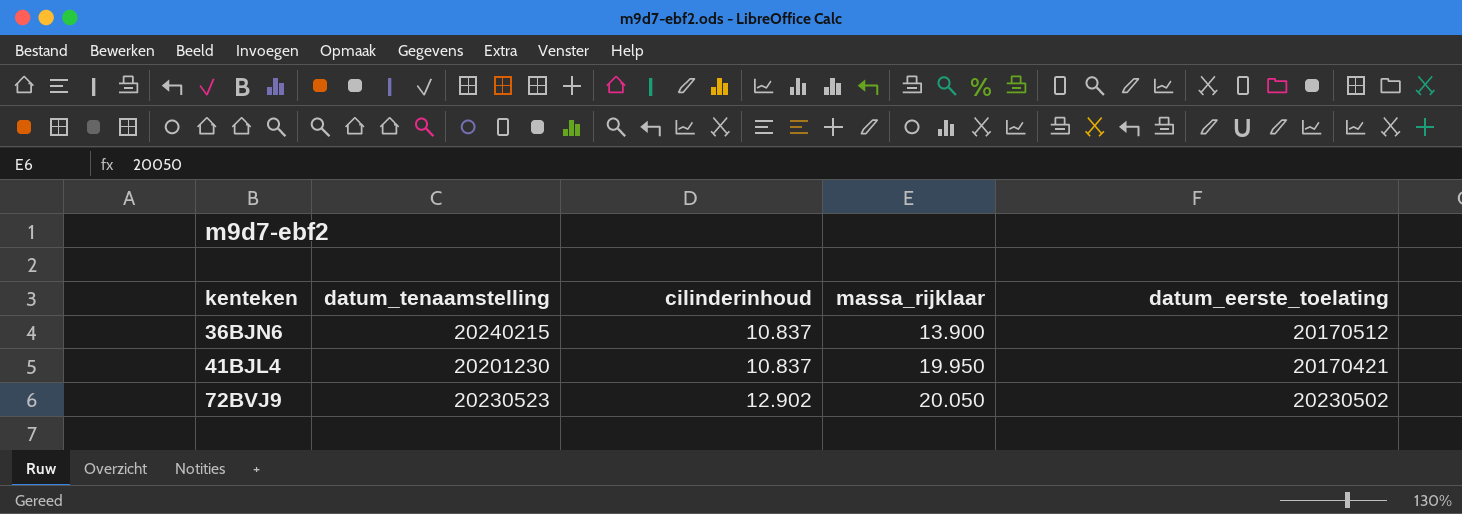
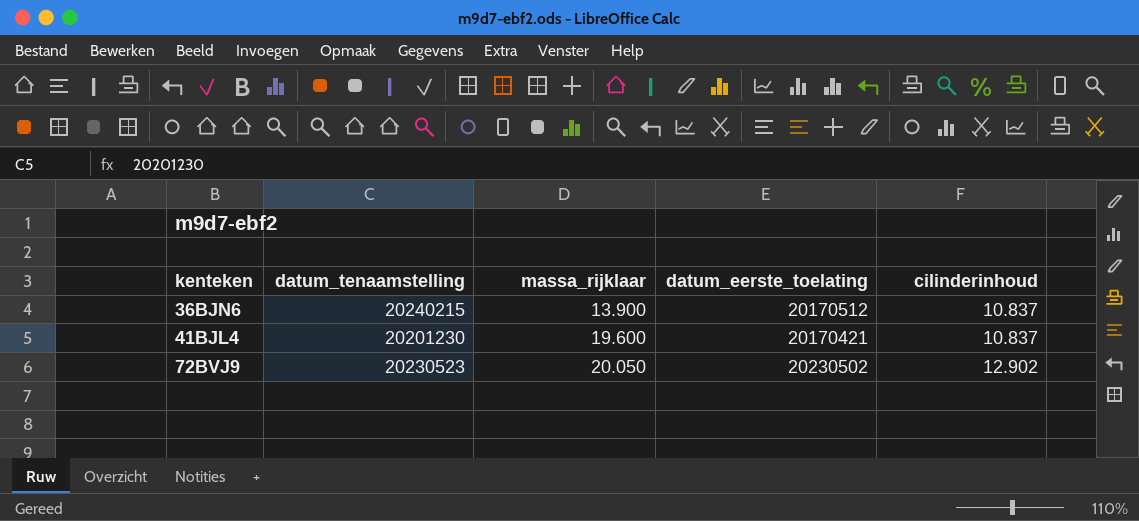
column cilinderinhoud | position: 3 -> 5
41BJL4 | massa_rijklaar: 19.950 -> 19.600

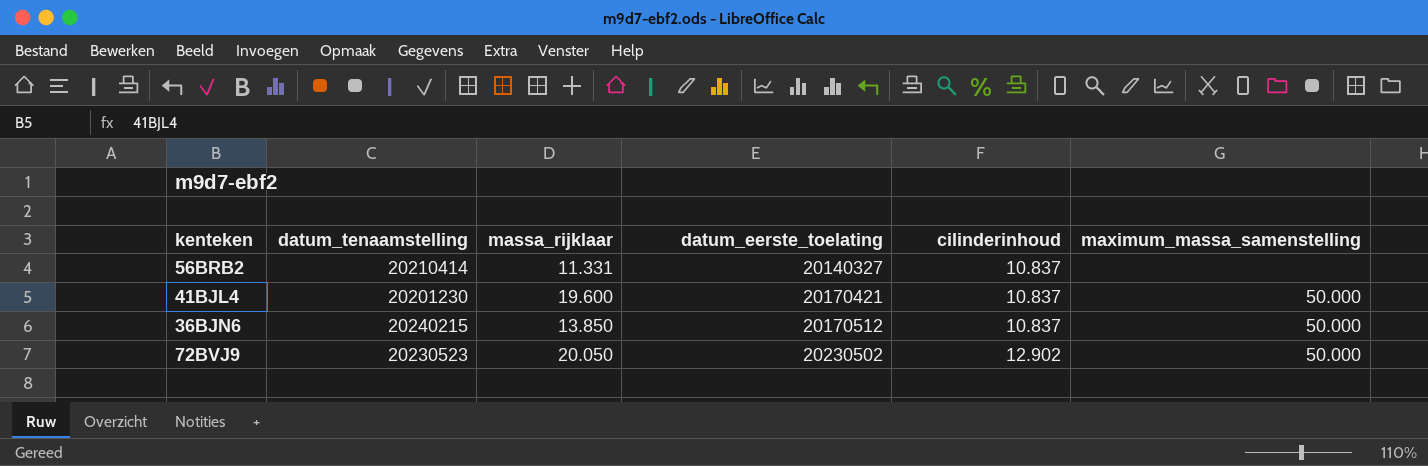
row order: kenteken ascending -> datum_eerste_toelating ascending
column maximum_massa_samenstelling | position: none -> 6
row 56BRB2: none -> 20210414 | 11.331 | 20140327 | 10.837 | none
36BJN6 | massa_rijklaar: 13.900 -> 13.850

